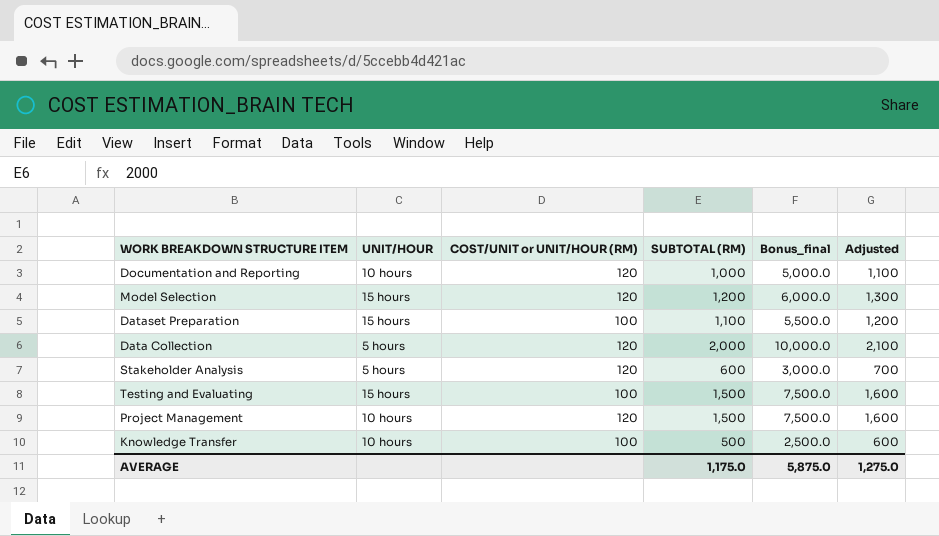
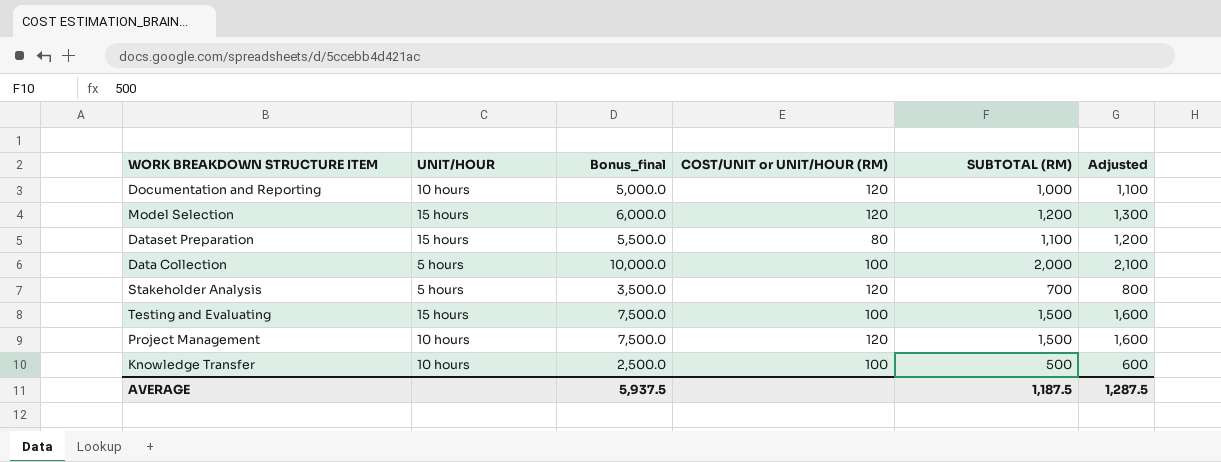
column Bonus_final | position: 5 -> 3
Dataset Preparation | COST/UNIT or UNIT/HOUR (RM): 100 -> 80
Data Collection | COST/UNIT or UNIT/HOUR (RM): 120 -> 100
Stakeholder Analysis | Bonus_final: 3,000.0 -> 3,500.0
Stakeholder Analysis | SUBTOTAL (RM): 600 -> 700
Stakeholder Analysis | Adjusted: 700 -> 800
AVERAGE | Bonus_final: 5,875.0 -> 5,937.5
AVERAGE | SUBTOTAL (RM): 1,175.0 -> 1,187.5
AVERAGE | Adjusted: 1,275.0 -> 1,287.5

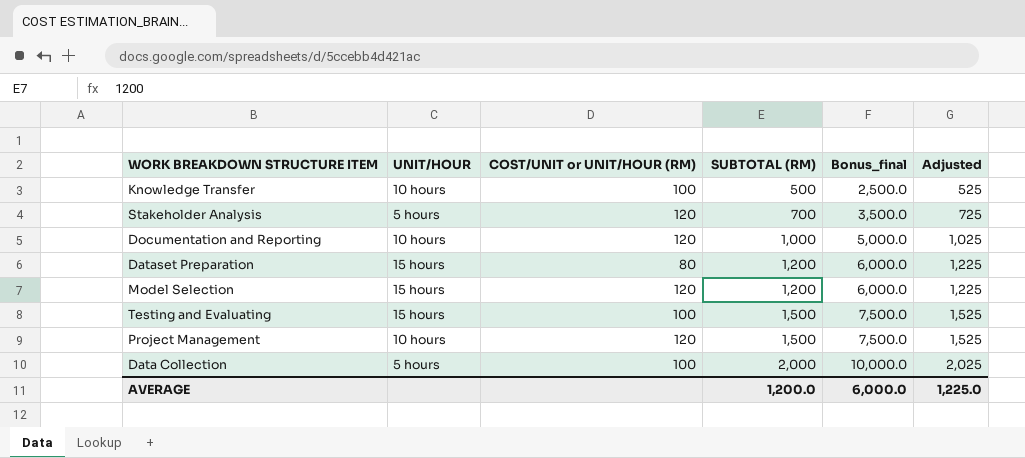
row order: none -> SUBTOTAL (RM) ascending
column Bonus_final | position: 3 -> 5
column Adjusted | formula: [SUBTOTAL (RM)] + 100 -> [SUBTOTAL (RM)] + 25
Dataset Preparation | SUBTOTAL (RM): 1,100 -> 1,200
Dataset Preparation | Bonus_final: 5,500.0 -> 6,000.0
AVERAGE | SUBTOTAL (RM): 1,187.5 -> 1,200.0
AVERAGE | Bonus_final: 5,937.5 -> 6,000.0
AVERAGE | Adjusted: 1,287.5 -> 1,225.0

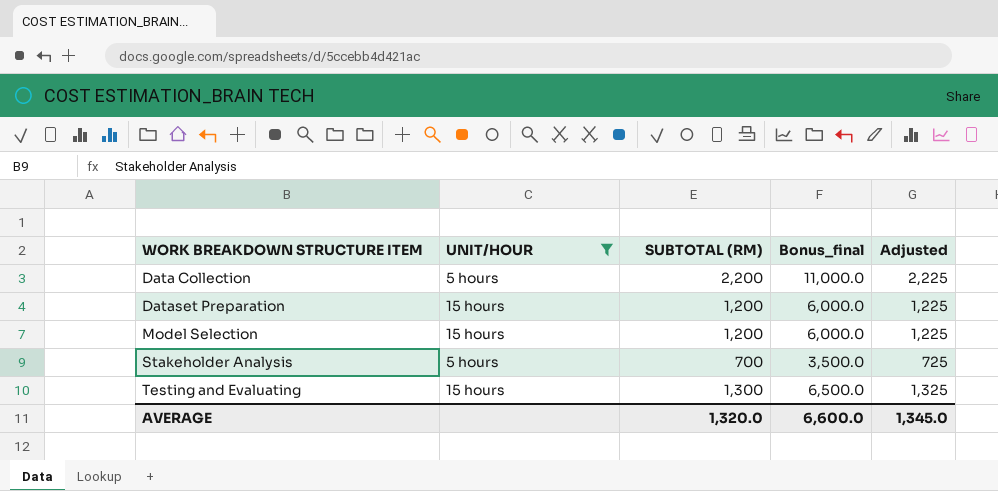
filter: none -> UNIT/HOUR != 10 hours
row order: SUBTOTAL (RM) ascending -> WORK BREAKDOWN STRUCTURE ITEM ascending
column COST/UNIT or UNIT/HOUR (RM) | position: 3 -> none
Data Collection | SUBTOTAL (RM): 2,000 -> 2,200
Data Collection | Bonus_final: 10,000.0 -> 11,000.0
Data Collection | Adjusted: 2,025 -> 2,225
Testing and Evaluating | SUBTOTAL (RM): 1,500 -> 1,300
Testing and Evaluating | Bonus_final: 7,500.0 -> 6,500.0
Testing and Evaluating | Adjusted: 1,525 -> 1,325
AVERAGE | SUBTOTAL (RM): 1,200.0 -> 1,320.0
AVERAGE | Bonus_final: 6,000.0 -> 6,600.0
AVERAGE | Adjusted: 1,225.0 -> 1,345.0

